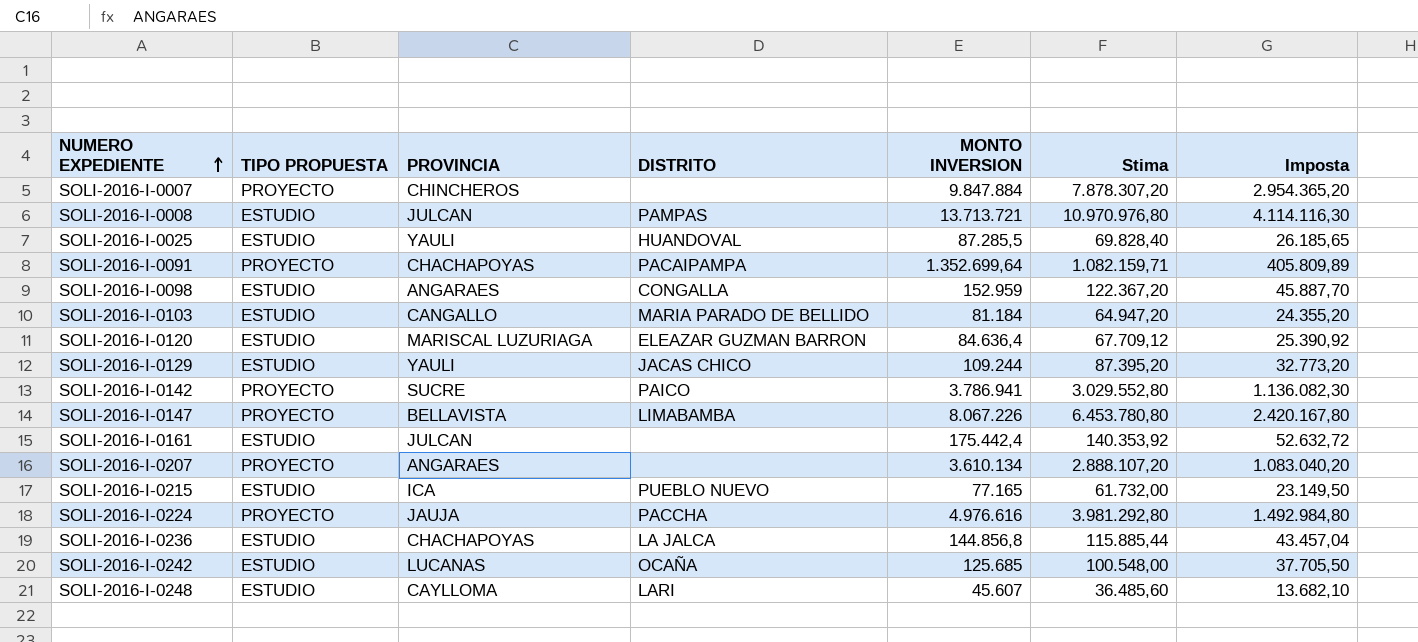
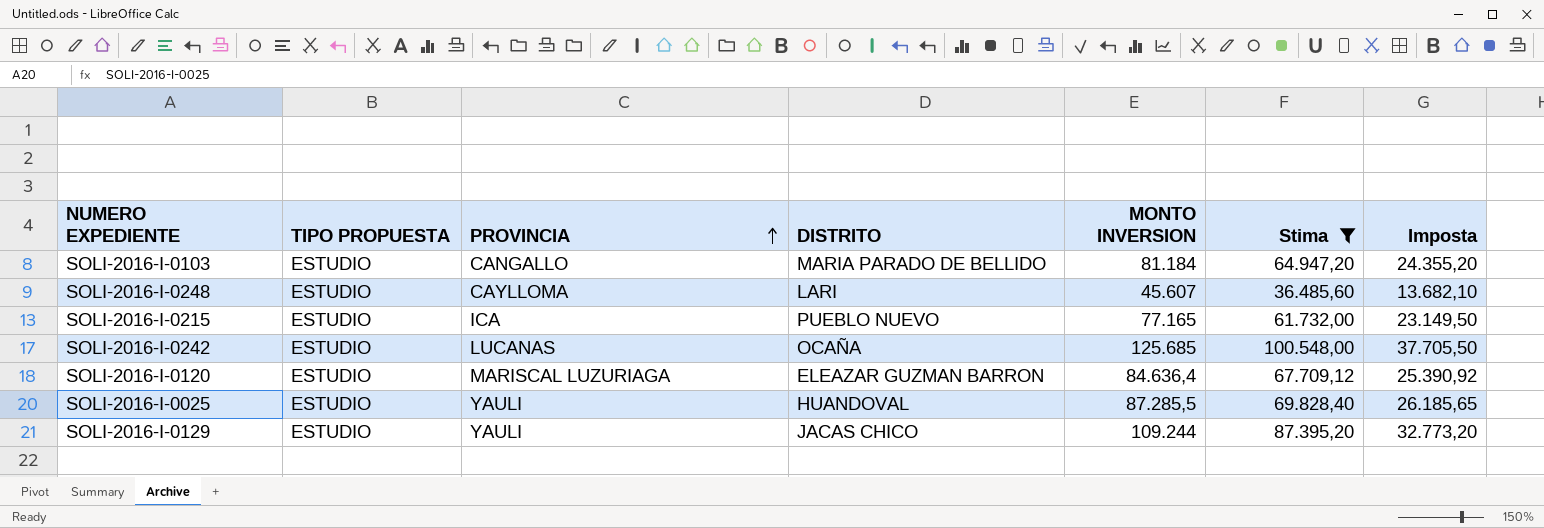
filter: none -> Stima <= 100.548,00
row order: NUMERO EXPEDIENTE ascending -> PROVINCIA ascending

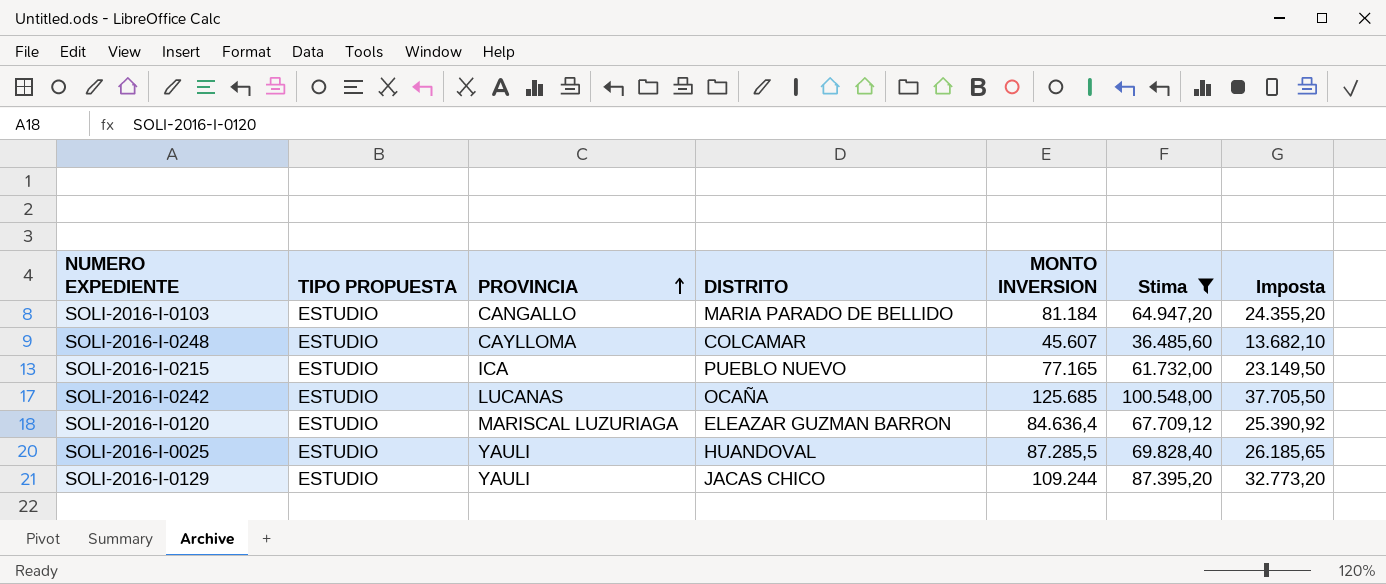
SOLI-2016-I-0248 | DISTRITO: LARI -> COLCAMAR

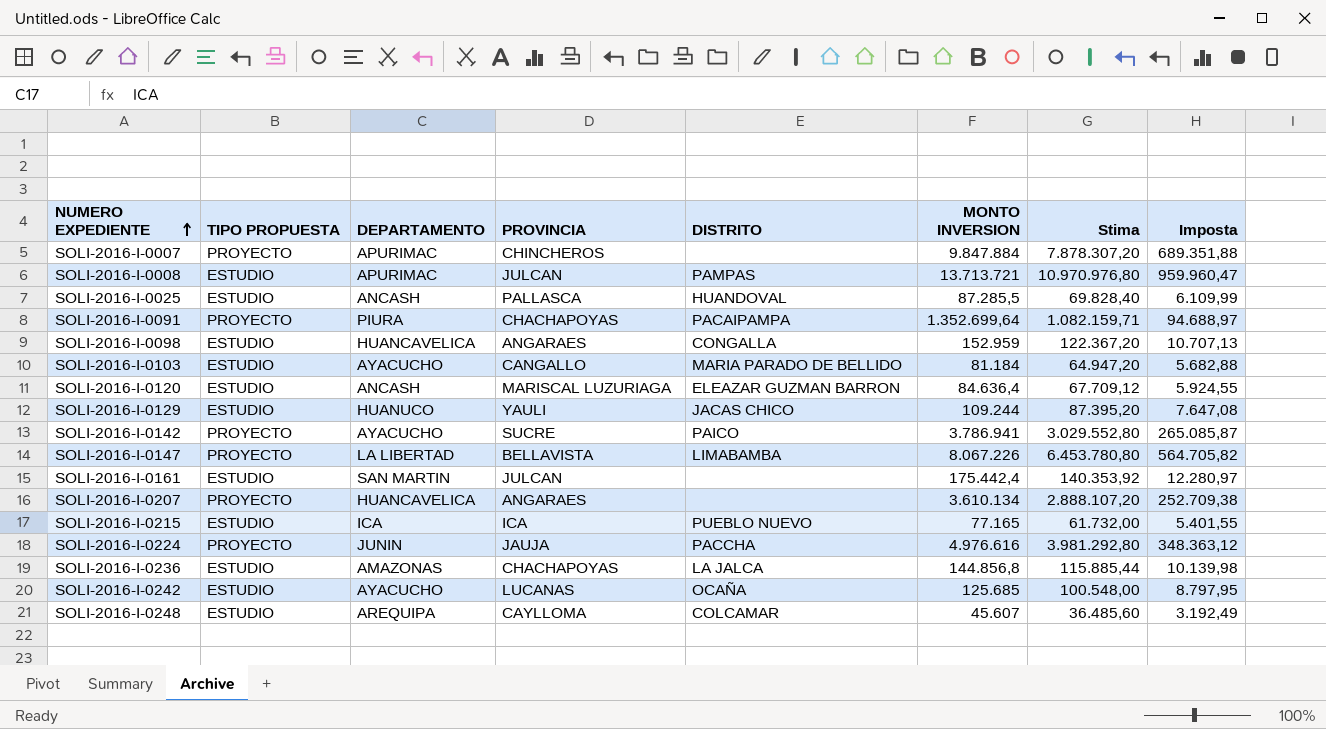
filter: Stima <= 100.548,00 -> none
row order: PROVINCIA ascending -> NUMERO EXPEDIENTE ascending
column DEPARTAMENTO | position: none -> 3
column Imposta | formula: [MONTO INVERSION] * 0,3 -> [MONTO INVERSION] * 0,07
SOLI-2016-I-0025 | PROVINCIA: YAULI -> PALLASCA

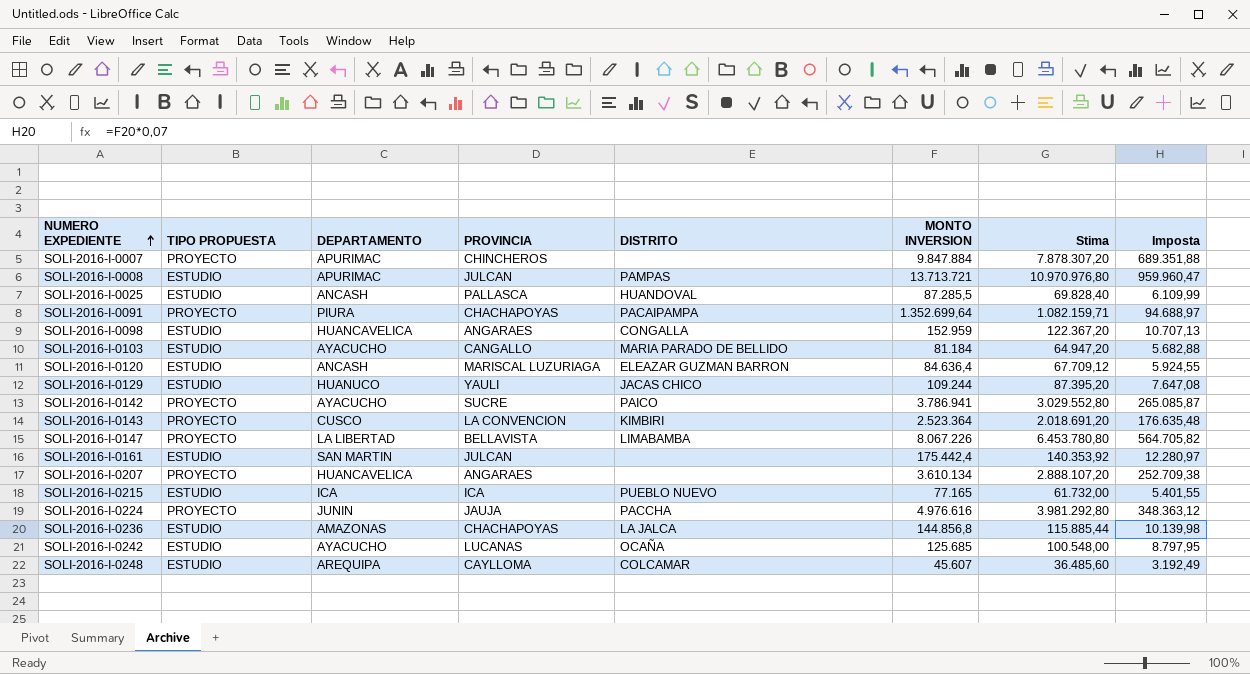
row SOLI-2016-I-0143: none -> PROYECTO | CUSCO | LA CONVENCION | KIMBIRI | 2.523.364 | 2.018.691,20 | 176.635,48

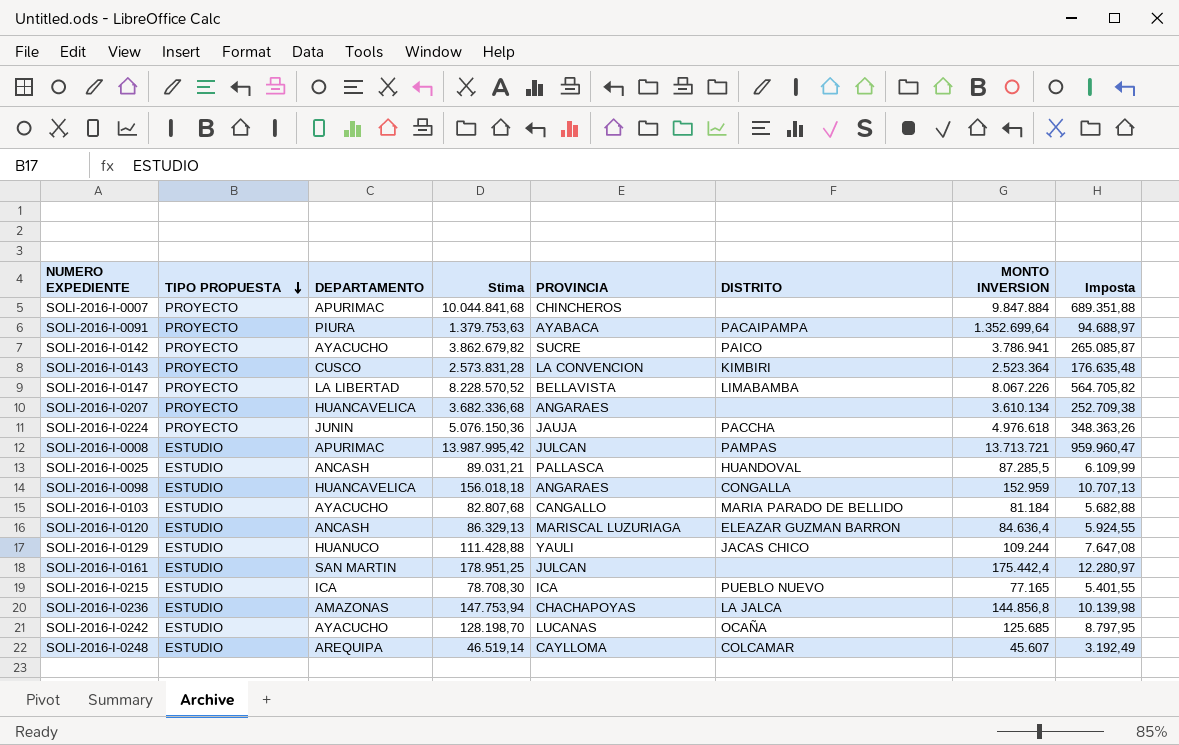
row order: NUMERO EXPEDIENTE ascending -> TIPO PROPUESTA descending
column Stima | formula: [MONTO INVERSION] * 0,8 -> [MONTO INVERSION] * 1,02
column Stima | position: 7 -> 4
SOLI-2016-I-0091 | PROVINCIA: CHACHAPOYAS -> AYABACA
SOLI-2016-I-0224 | MONTO INVERSION: 4.976.616 -> 4.976.618
SOLI-2016-I-0224 | Imposta: 348.363,12 -> 348.363,26

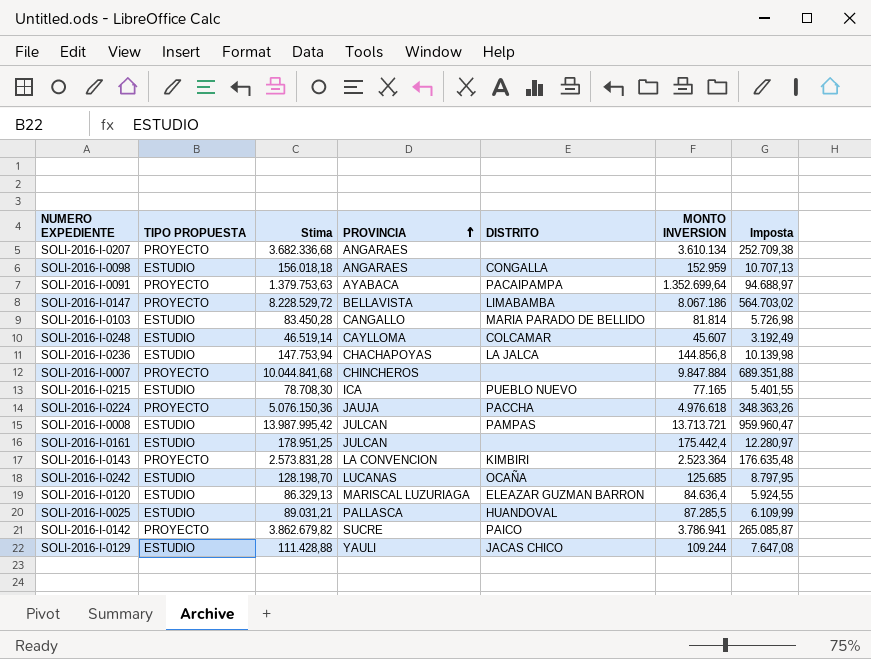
row order: TIPO PROPUESTA descending -> PROVINCIA ascending
column DEPARTAMENTO | position: 3 -> none
SOLI-2016-I-0147 | Stima: 8.228.570,52 -> 8.228.529,72
SOLI-2016-I-0147 | MONTO INVERSION: 8.067.226 -> 8.067.186
SOLI-2016-I-0147 | Imposta: 564.705,82 -> 564.703,02
SOLI-2016-I-0103 | Stima: 82.807,68 -> 83.450,28
SOLI-2016-I-0103 | MONTO INVERSION: 81.184 -> 81.814
SOLI-2016-I-0103 | Imposta: 5.682,88 -> 5.726,98

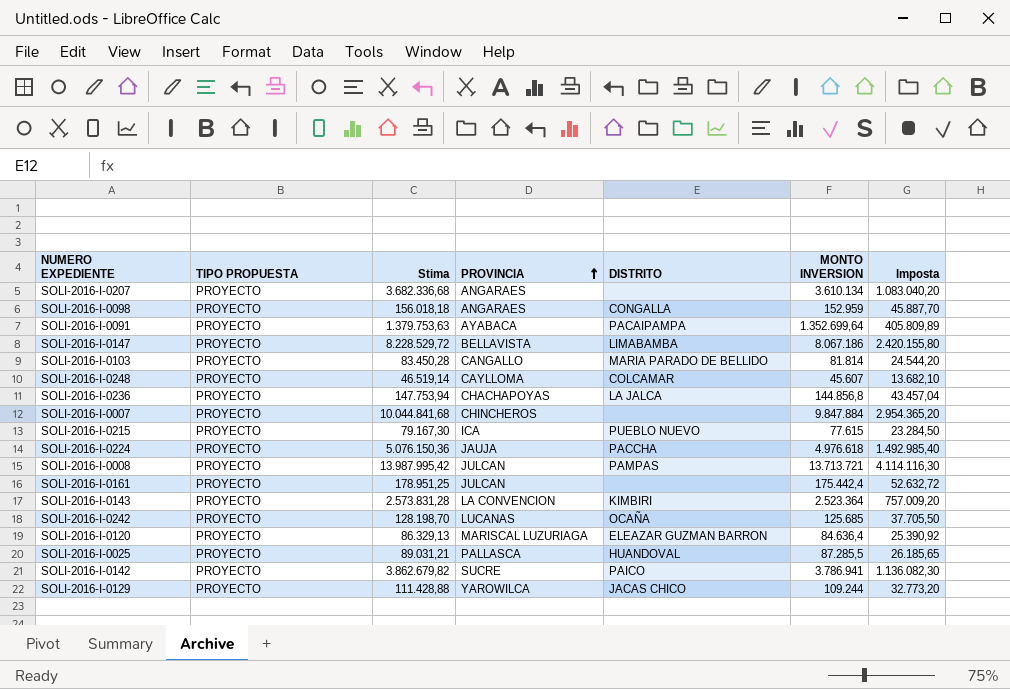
column Imposta | formula: [MONTO INVERSION] * 0,07 -> [MONTO INVERSION] * 0,3
SOLI-2016-I-0098 | TIPO PROPUESTA: ESTUDIO -> PROYECTO
SOLI-2016-I-0103 | TIPO PROPUESTA: ESTUDIO -> PROYECTO
SOLI-2016-I-0248 | TIPO PROPUESTA: ESTUDIO -> PROYECTO
SOLI-2016-I-0236 | TIPO PROPUESTA: ESTUDIO -> PROYECTO
SOLI-2016-I-0215 | TIPO PROPUESTA: ESTUDIO -> PROYECTO
SOLI-2016-I-0215 | Stima: 78.708,30 -> 79.167,30
SOLI-2016-I-0215 | MONTO INVERSION: 77.165 -> 77.615
SOLI-2016-I-0008 | TIPO PROPUESTA: ESTUDIO -> PROYECTO
SOLI-2016-I-0161 | TIPO PROPUESTA: ESTUDIO -> PROYECTO
SOLI-2016-I-0242 | TIPO PROPUESTA: ESTUDIO -> PROYECTO
SOLI-2016-I-0120 | TIPO PROPUESTA: ESTUDIO -> PROYECTO
SOLI-2016-I-0025 | TIPO PROPUESTA: ESTUDIO -> PROYECTO
SOLI-2016-I-0129 | TIPO PROPUESTA: ESTUDIO -> PROYECTO
SOLI-2016-I-0129 | PROVINCIA: YAULI -> YAROWILCA

